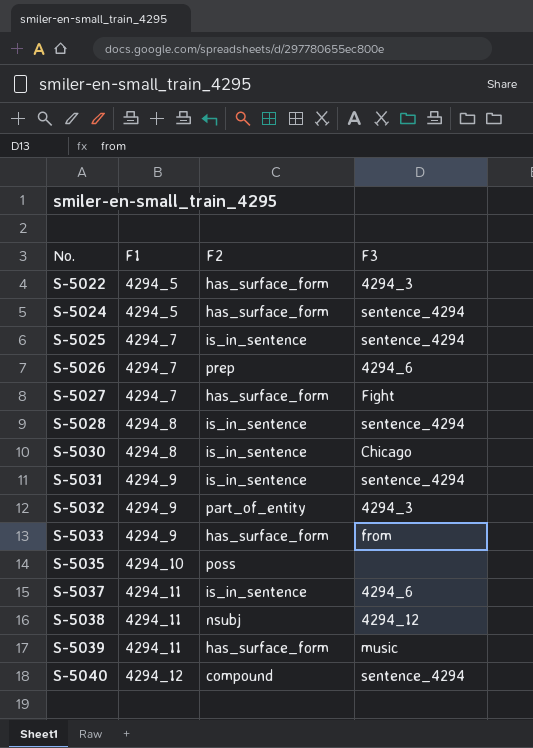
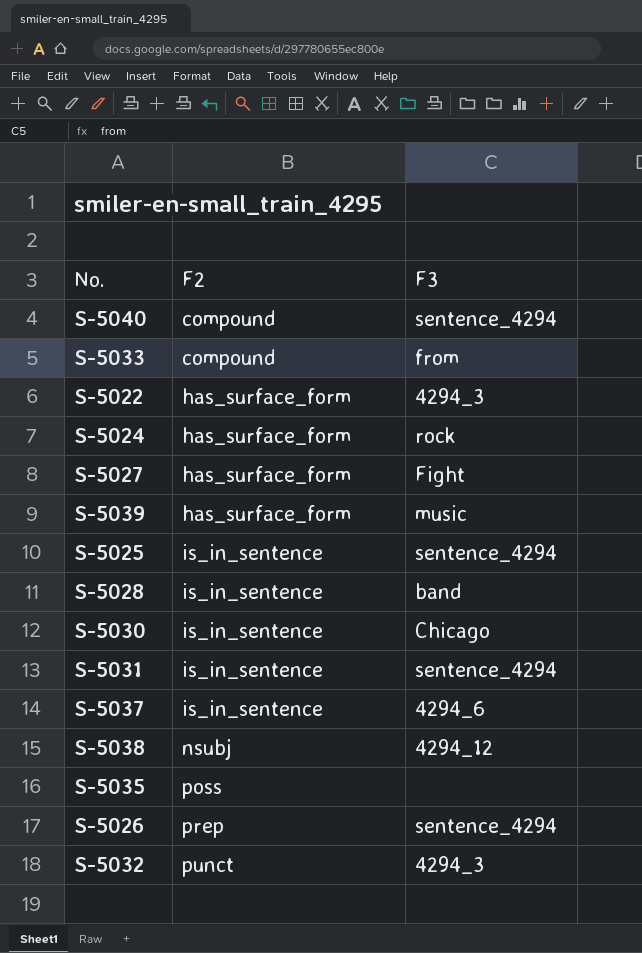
row order: No. ascending -> F2 ascending
column F1 | position: 2 -> none
S-5033 | F2: has_surface_form -> compound
S-5024 | F3: sentence_4294 -> rock
S-5028 | F3: sentence_4294 -> band
S-5026 | F3: 4294_6 -> sentence_4294
S-5032 | F2: part_of_entity -> punct

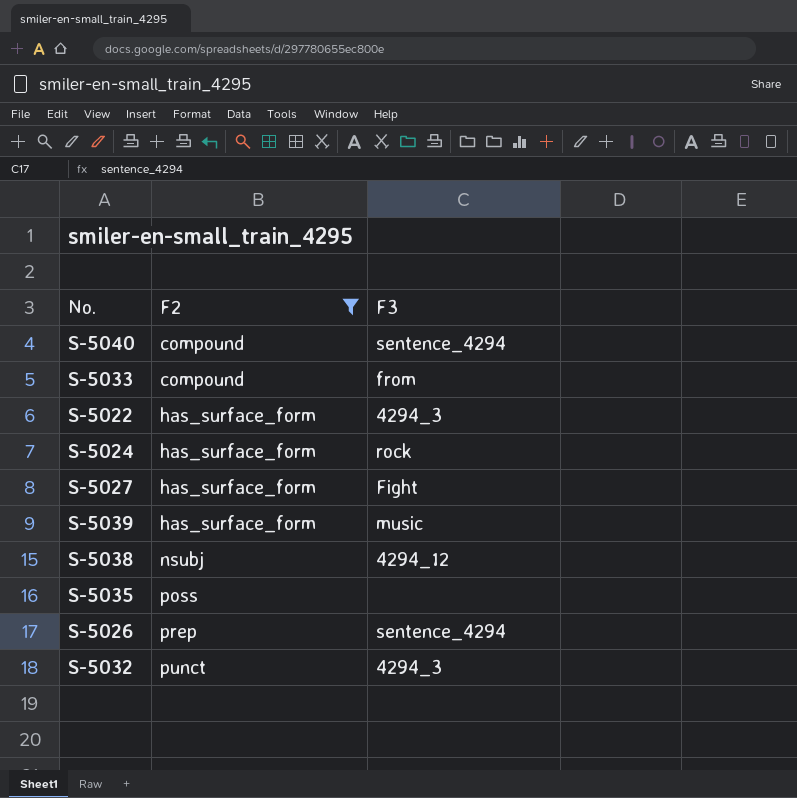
filter: none -> F2 != is_in_sentence

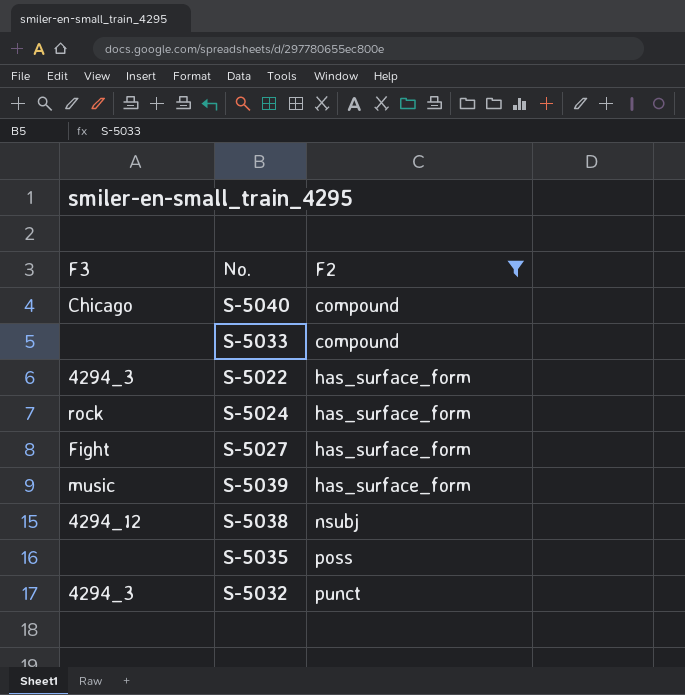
column F3 | position: 3 -> 1
row S-5026: prep | sentence_4294 -> none
S-5040 | F3: sentence_4294 -> Chicago
S-5033 | F3: from -> none

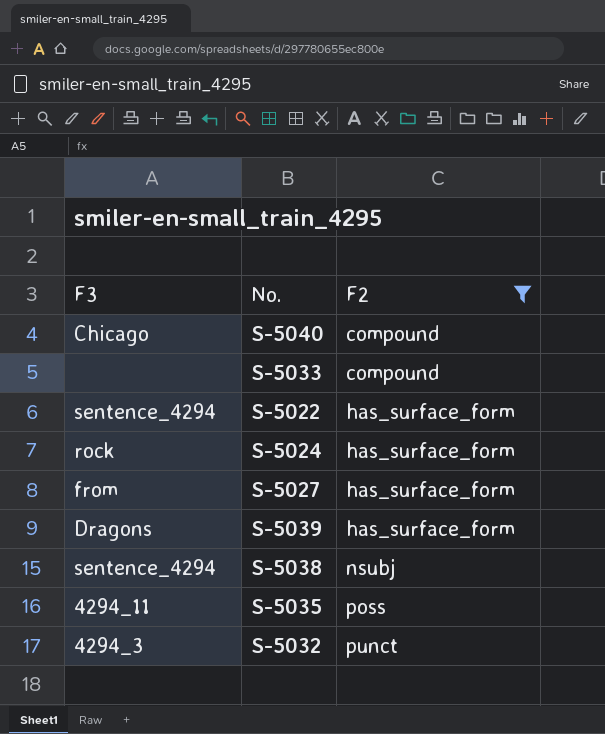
S-5022 | F3: 4294_3 -> sentence_4294
S-5027 | F3: Fight -> from
S-5039 | F3: music -> Dragons
S-5038 | F3: 4294_12 -> sentence_4294
S-5035 | F3: none -> 4294_11

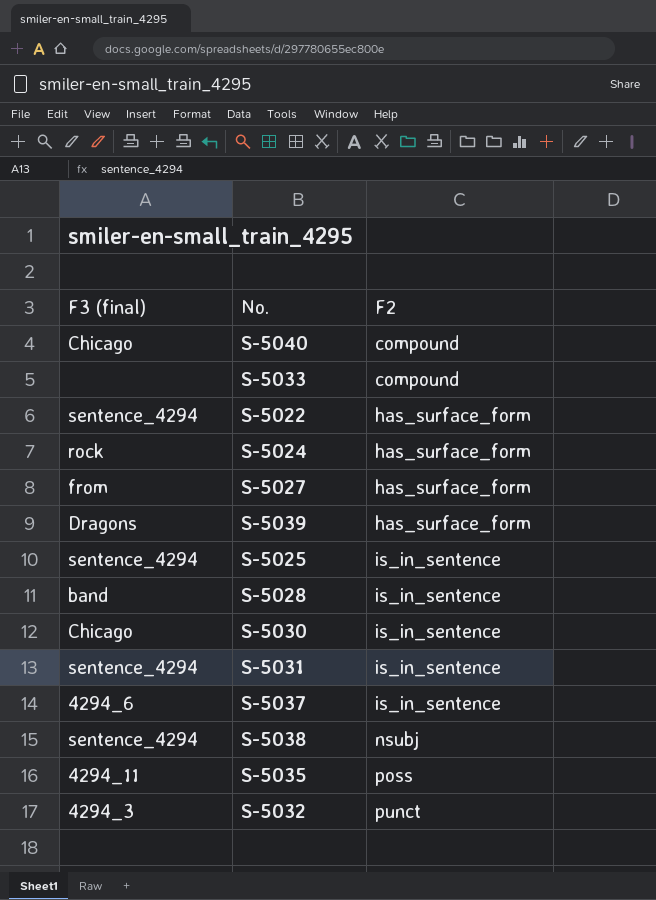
filter: F2 != is_in_sentence -> none
column name: F3 -> F3 (final)

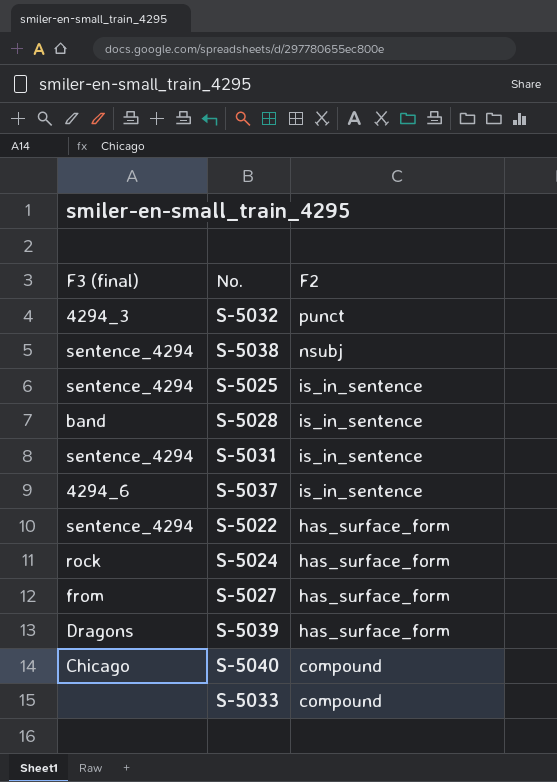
row order: F2 ascending -> F2 descending
row S-5030: Chicago | is_in_sentence -> none
row S-5035: 4294_11 | poss -> none

